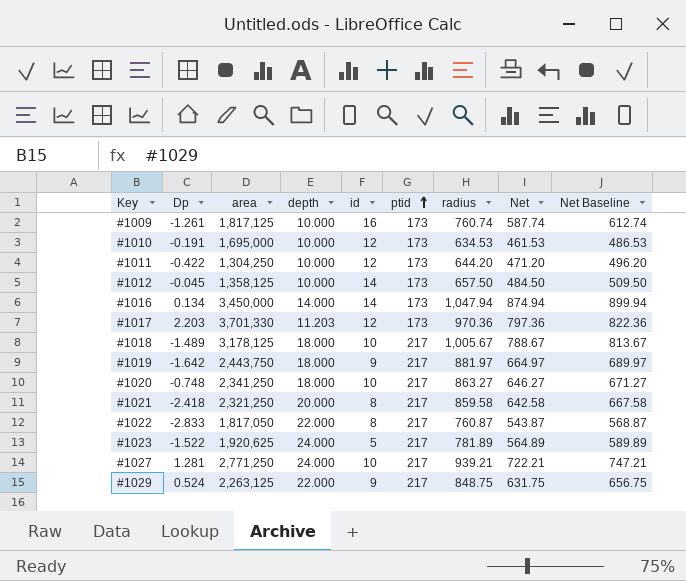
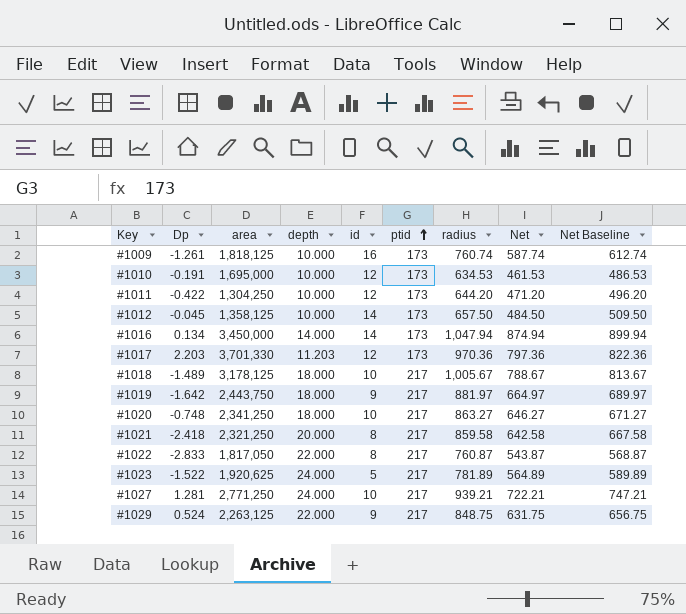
#1009 | area: 1,817,125 -> 1,818,125

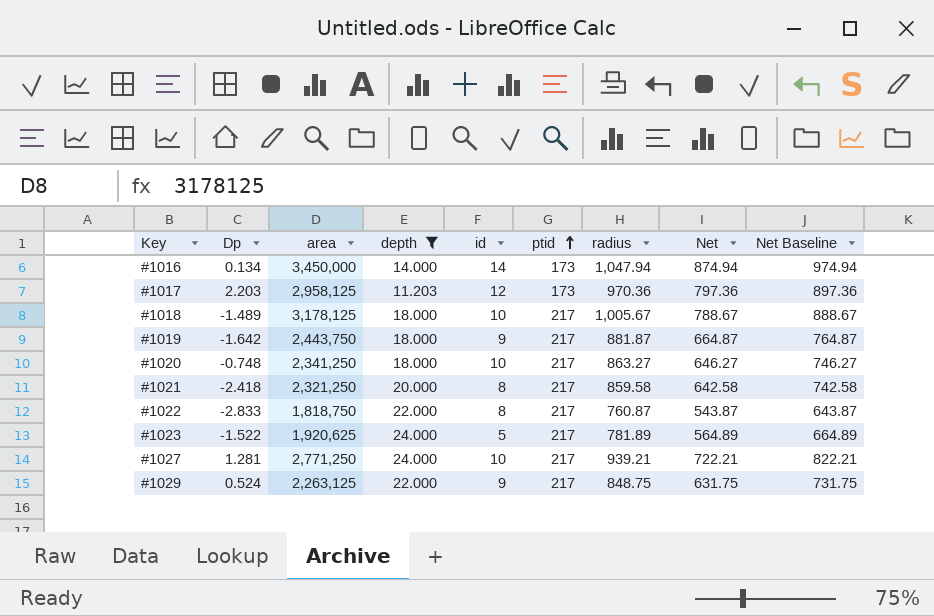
filter: none -> depth != 10.000
column Net Baseline | formula: [Net] + 25 -> [Net] + 100
#1017 | area: 3,701,330 -> 2,958,125
#1019 | radius: 881.97 -> 881.87
#1019 | Net: 664.97 -> 664.87
#1022 | area: 1,817,050 -> 1,818,750

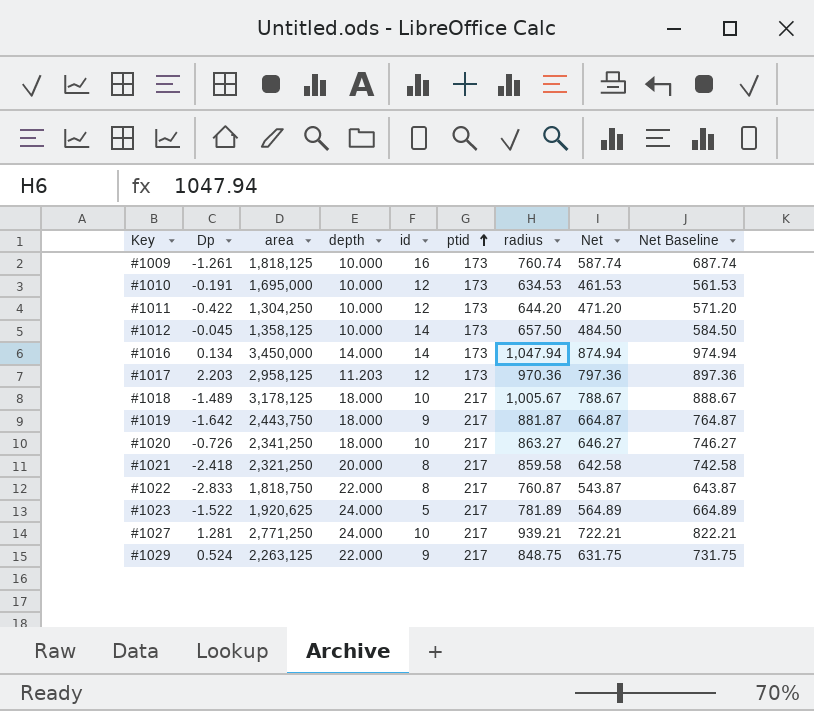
filter: depth != 10.000 -> none
#1020 | Dp: -0.748 -> -0.726

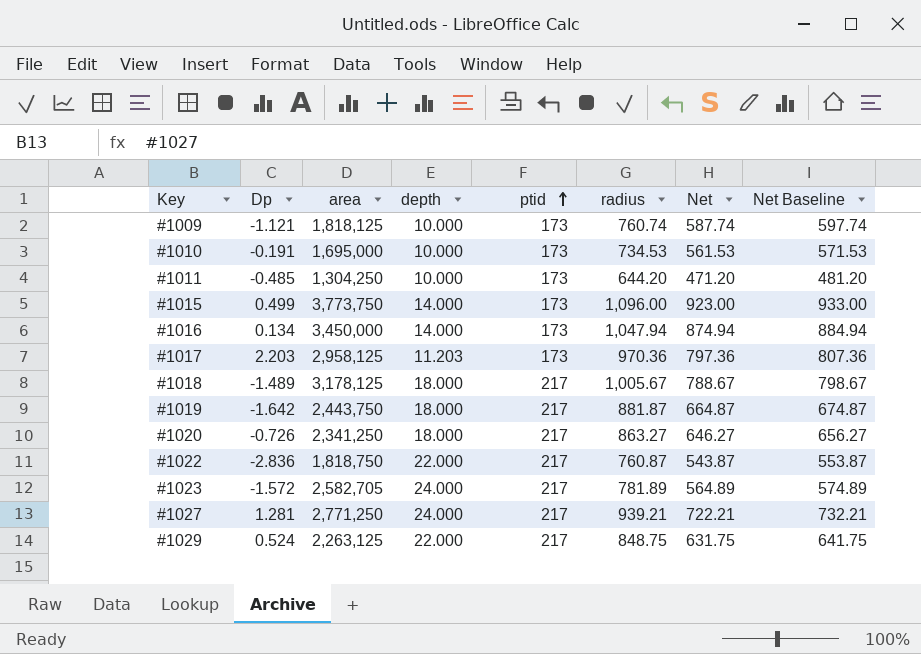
column id | position: 5 -> none
column Net Baseline | formula: [Net] + 100 -> [Net] + 10
row #1012: -0.045 | 1,358,125 | 10.000 | 14 | 173 | 657.50 | 484.50 | 584.50 -> none
row #1021: -2.418 | 2,321,250 | 20.000 | 8 | 217 | 859.58 | 642.58 | 742.58 -> none
#1009 | Dp: -1.261 -> -1.121
#1010 | radius: 634.53 -> 734.53
#1010 | Net: 461.53 -> 561.53
#1011 | Dp: -0.422 -> -0.485
row #1015: none -> 0.499 | 3,773,750 | 14.000 | 173 | 1,096.00 | 923.00 | 933.00
#1022 | Dp: -2.833 -> -2.836
#1023 | Dp: -1.522 -> -1.572
#1023 | area: 1,920,625 -> 2,582,705

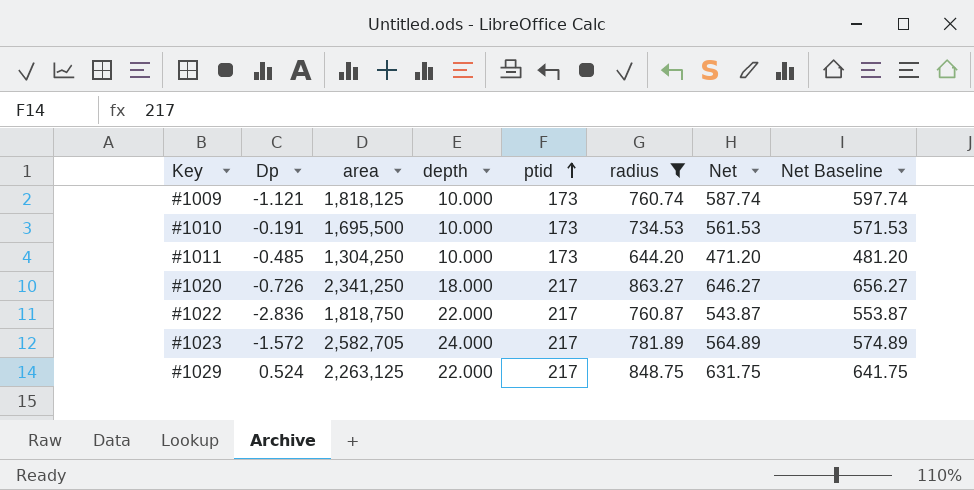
filter: none -> radius <= 863.27
#1010 | area: 1,695,000 -> 1,695,500

